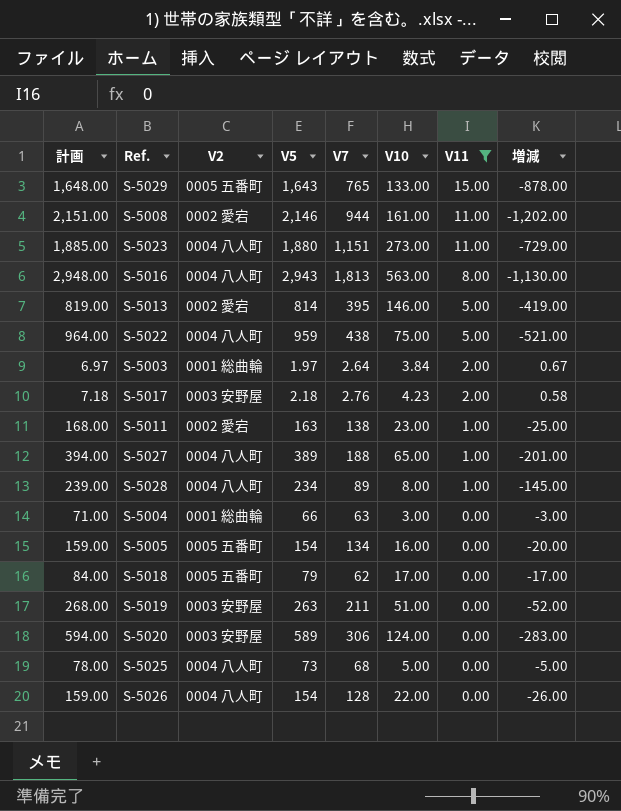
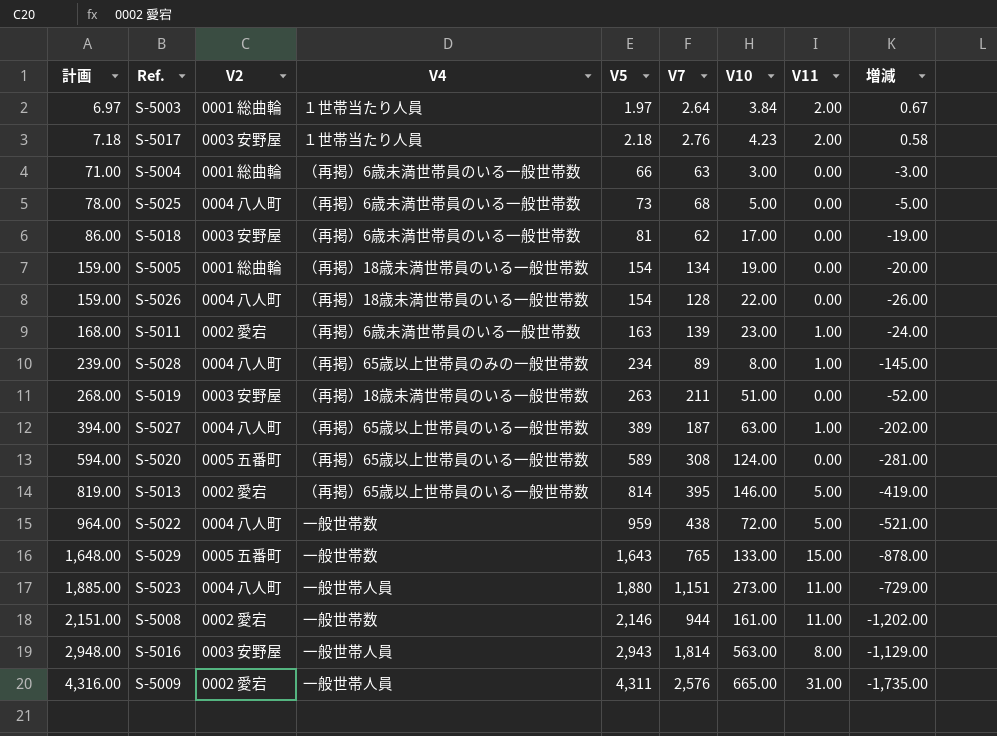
filter: V11 != 31.00 -> none
row order: V11 descending -> 計画 ascending
column V4 | position: none -> 4
S-5018 | 計画: 84.00 -> 86.00
S-5018 | V2: 0005 五番町 -> 0003 安野屋
S-5018 | V5: 79 -> 81
S-5018 | 増減: -17.00 -> -19.00
S-5005 | V2: 0005 五番町 -> 0001 総曲輪
S-5005 | V10: 16.00 -> 19.00
S-5011 | V7: 138 -> 139
S-5011 | 増減: -25.00 -> -24.00
S-5027 | V7: 188 -> 187
S-5027 | V10: 65.00 -> 63.00
S-5027 | 増減: -201.00 -> -202.00
S-5020 | V2: 0003 安野屋 -> 0005 五番町
S-5020 | V7: 306 -> 308
S-5020 | 増減: -283.00 -> -281.00
S-5022 | V10: 75.00 -> 72.00
S-5016 | V2: 0004 八人町 -> 0003 安野屋
S-5016 | V7: 1,813 -> 1,814
S-5016 | 増減: -1,130.00 -> -1,129.00

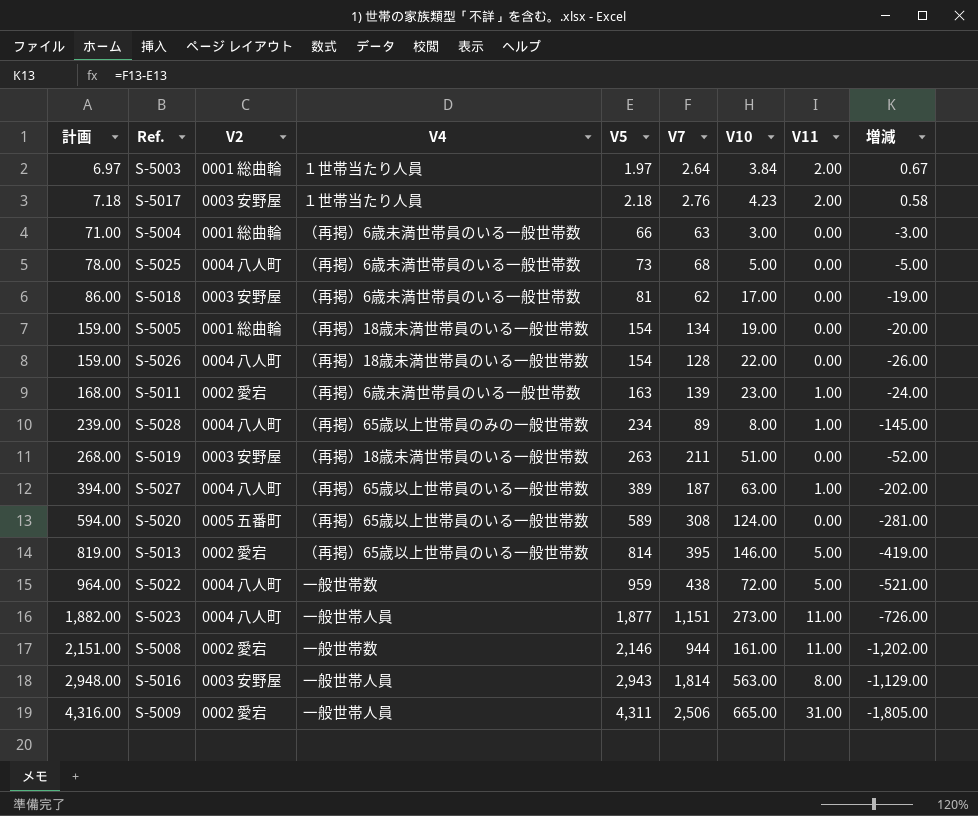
row S-5029: 1,648.00 | 0005 五番町 | 一般世帯数 | 1,643 | 765 | 133.00 | 15.00 | -878.00 -> none
S-5023 | 計画: 1,885.00 -> 1,882.00
S-5023 | V5: 1,880 -> 1,877
S-5023 | 増減: -729.00 -> -726.00
S-5009 | V7: 2,576 -> 2,506
S-5009 | 増減: -1,735.00 -> -1,805.00

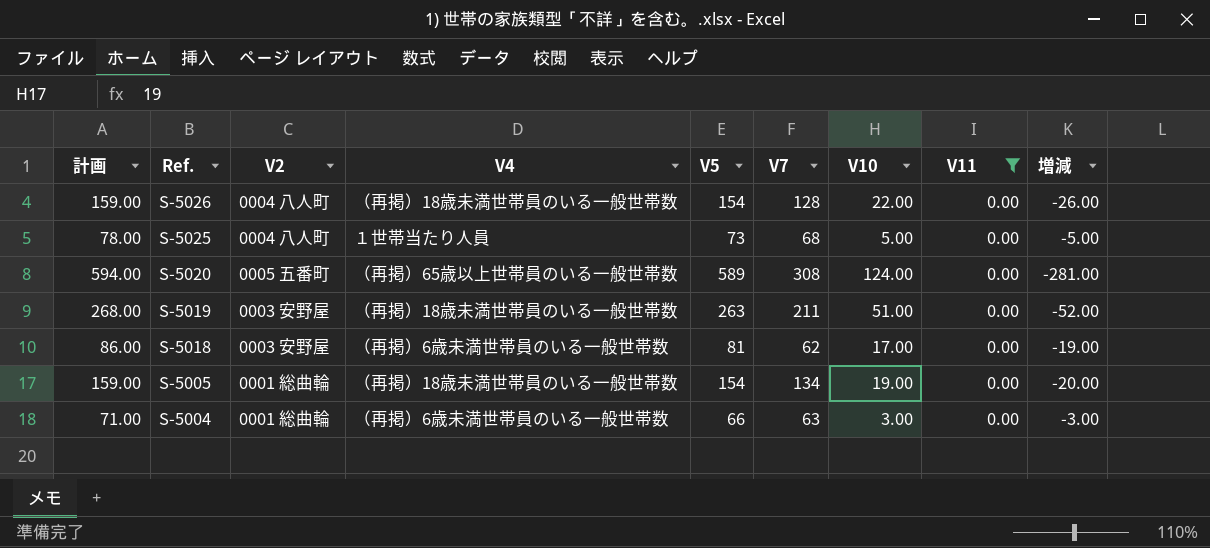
filter: none -> V11 = 0.00
row order: 計画 ascending -> Ref. descending
S-5025 | V4: （再掲）6歳未満世帯員のいる一般世帯数 -> １世帯当たり人員

